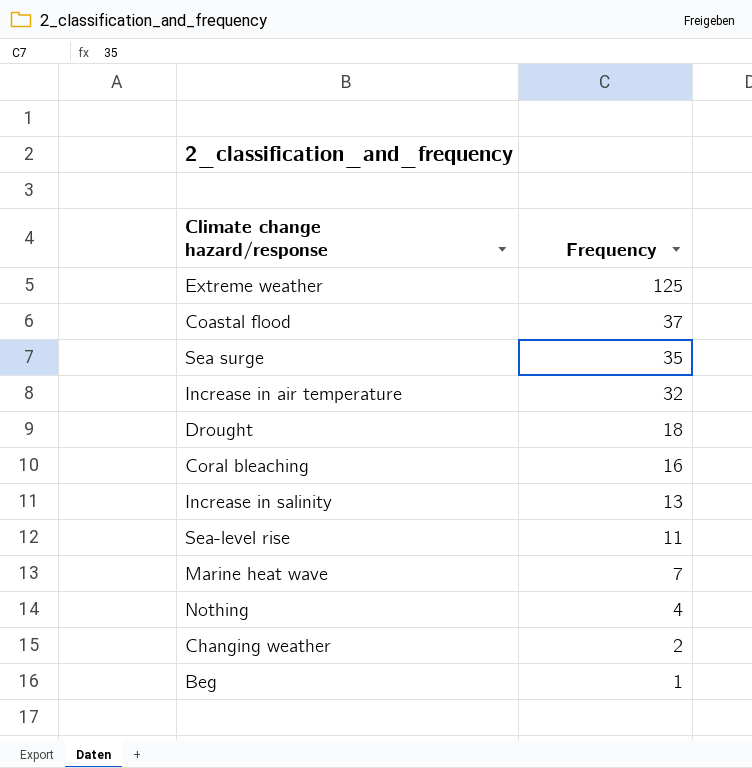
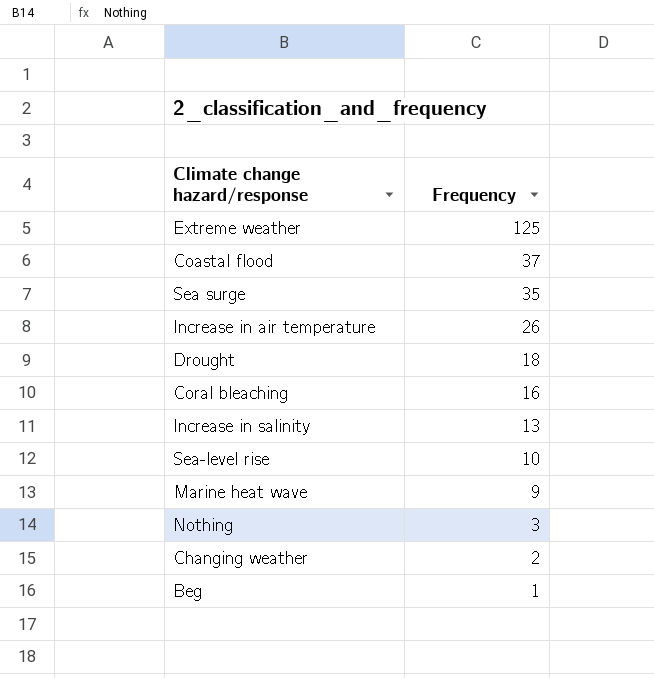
Increase in air temperature | Frequency: 32 -> 26
Sea-level rise | Frequency: 11 -> 10
Marine heat wave | Frequency: 7 -> 9
Nothing | Frequency: 4 -> 3

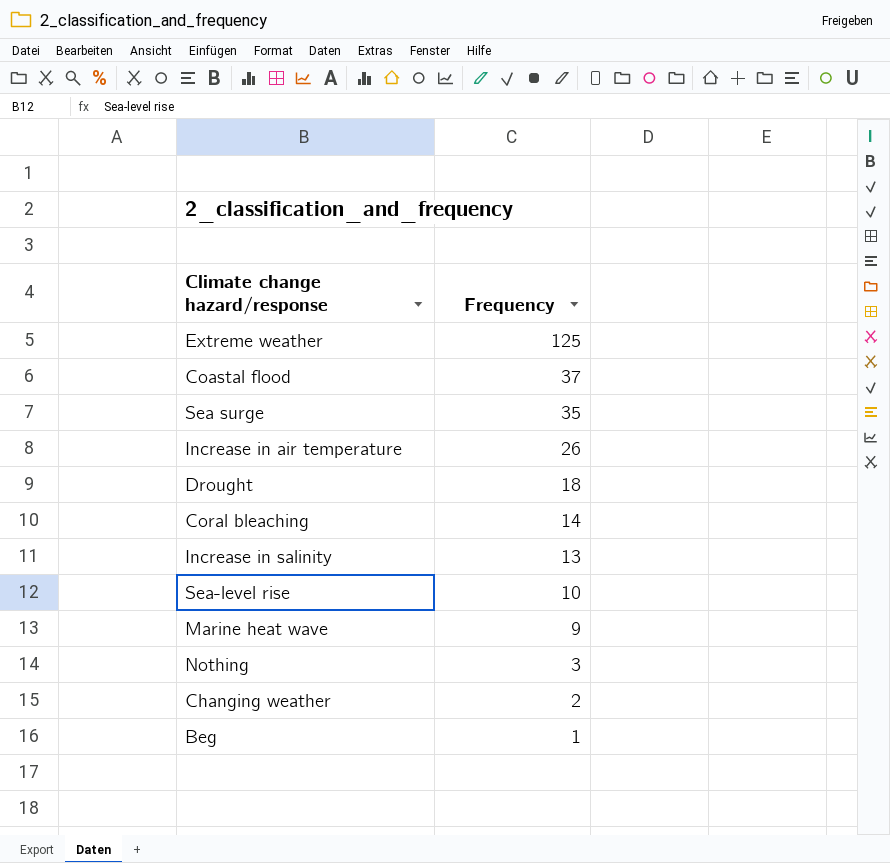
Coral bleaching | Frequency: 16 -> 14

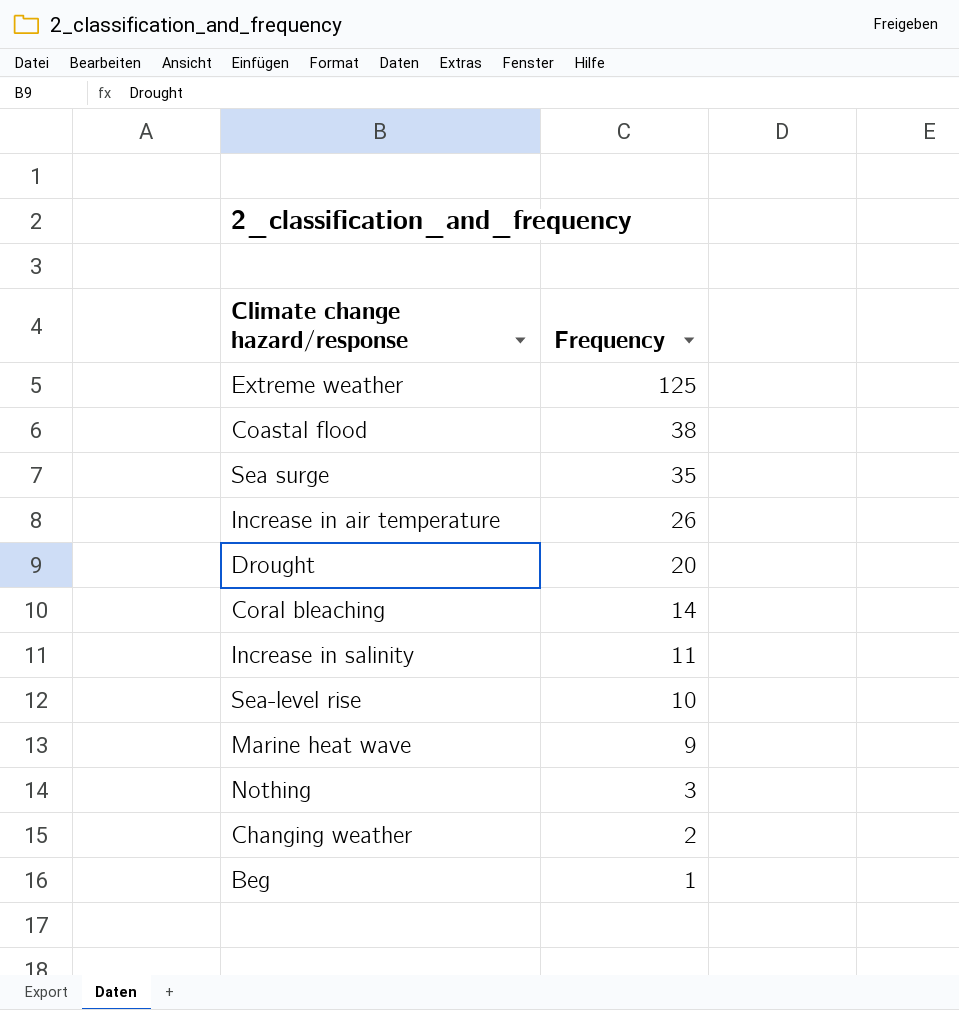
Coastal flood | Frequency: 37 -> 38
Drought | Frequency: 18 -> 20
Increase in salinity | Frequency: 13 -> 11

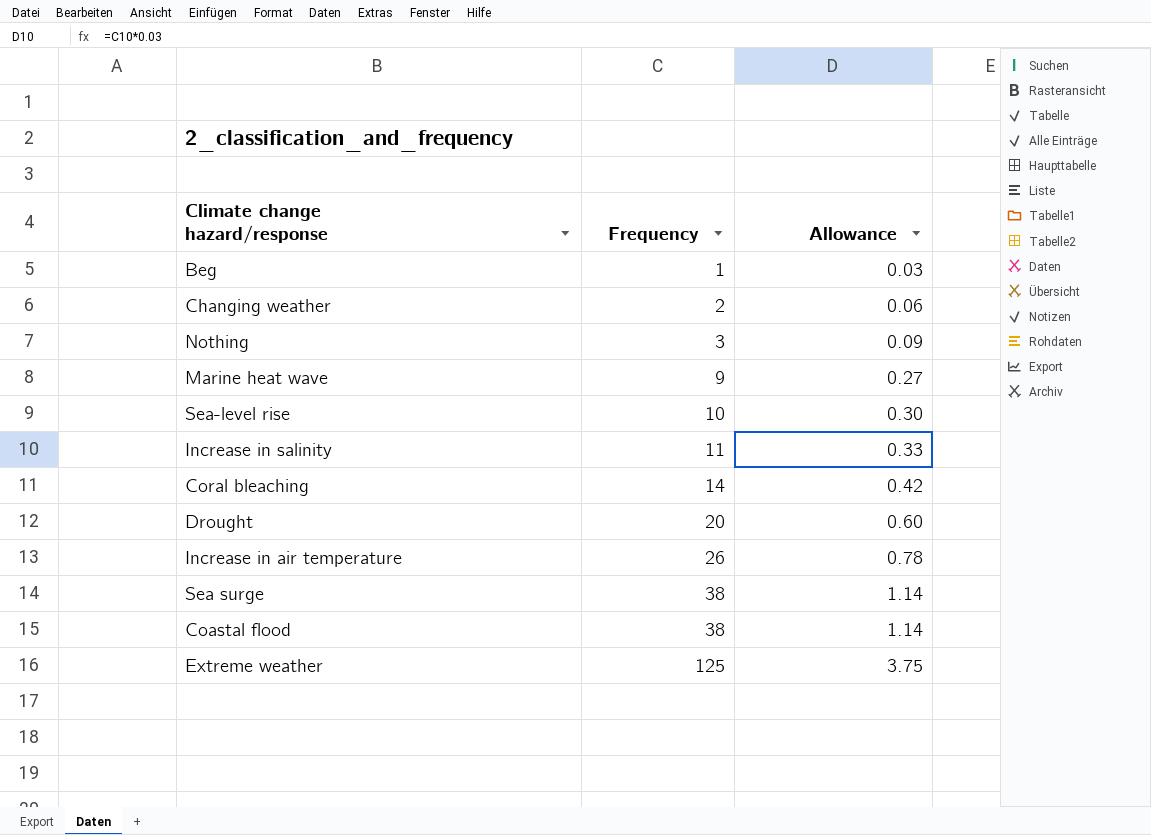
row order: Frequency descending -> Frequency ascending
column Allowance | formula: none -> [Frequency] * 0.03
Sea surge | Frequency: 35 -> 38

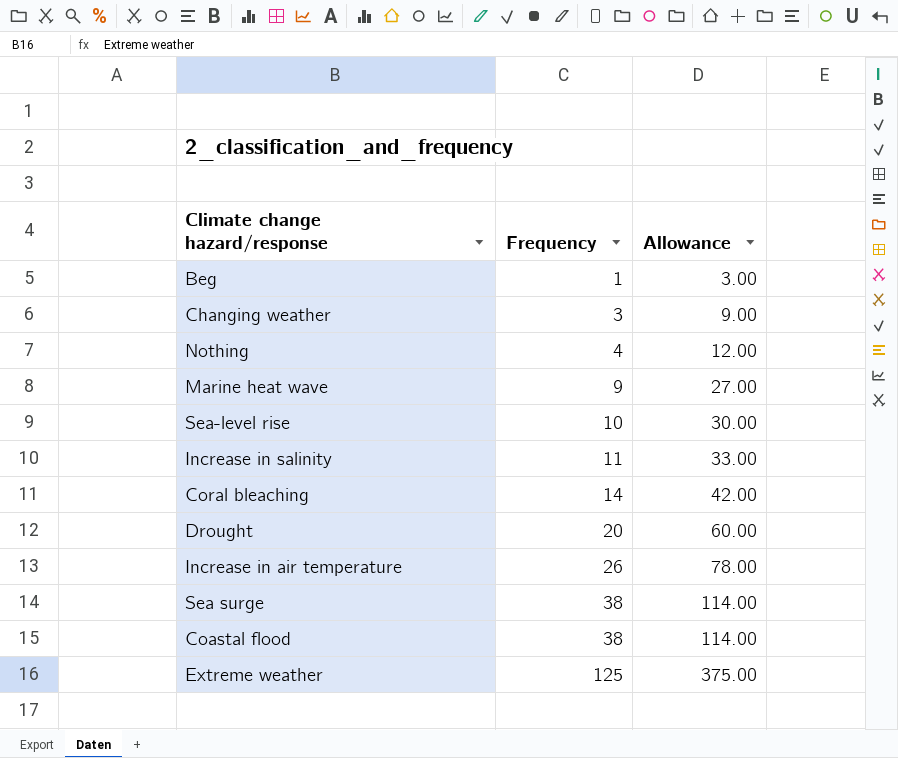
column Allowance | formula: [Frequency] * 0.03 -> [Frequency] * 3
Changing weather | Frequency: 2 -> 3
Nothing | Frequency: 3 -> 4

